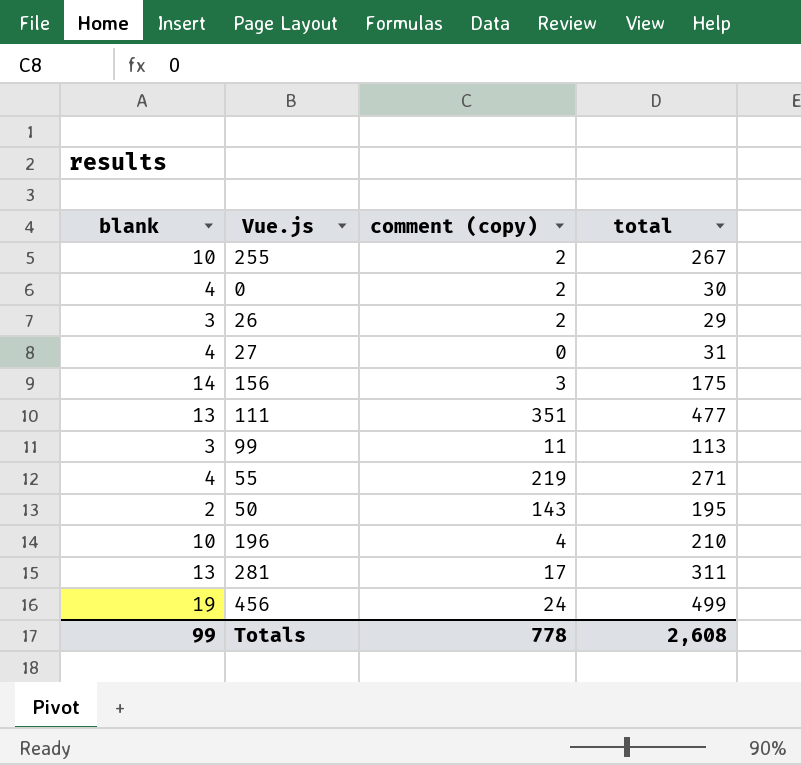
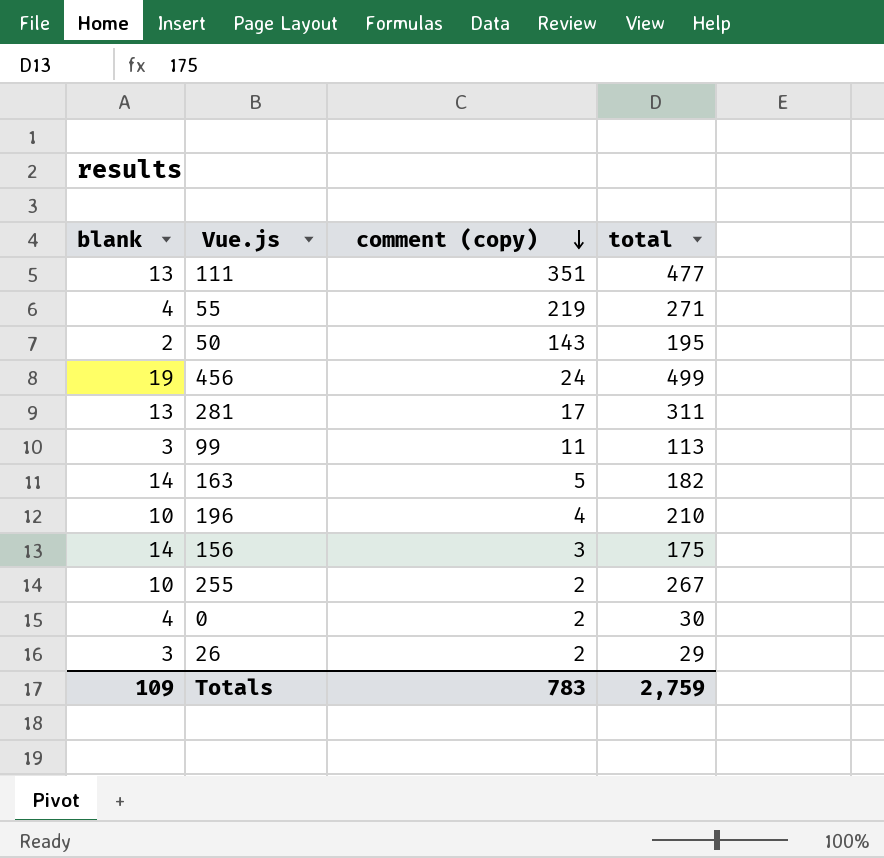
row order: none -> comment (copy) descending
row 27: 4 | 0 | 31 -> none
row 163: none -> 14 | 5 | 182
Totals | blank: 99 -> 109
Totals | comment (copy): 778 -> 783
Totals | total: 2,608 -> 2,759

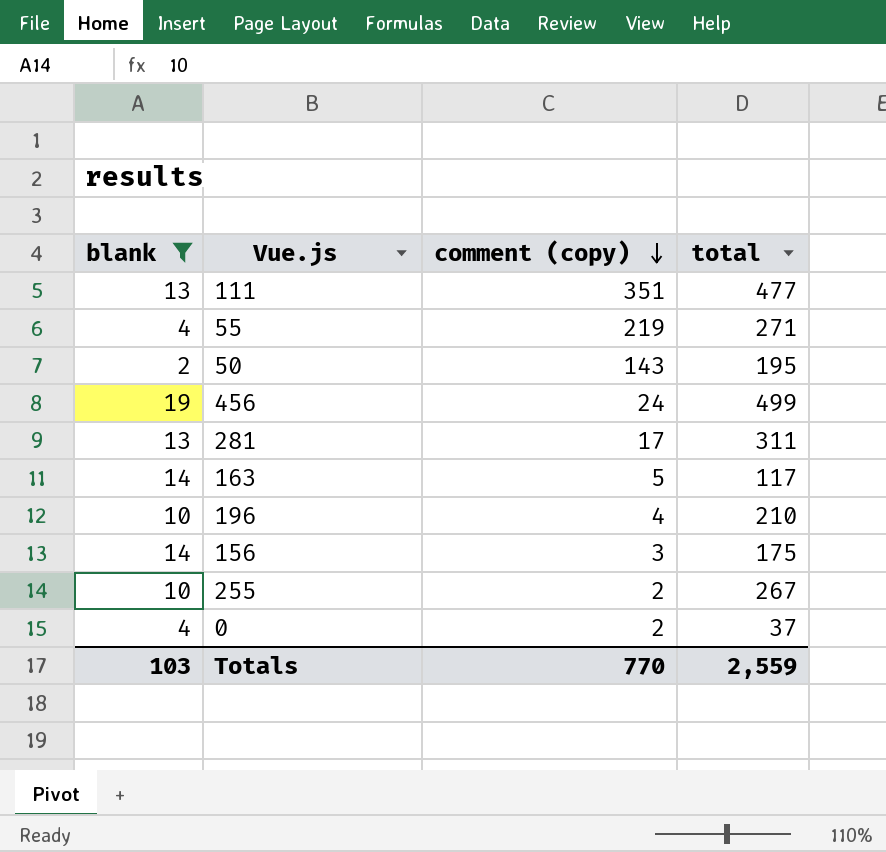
filter: none -> blank != 3
163 | total: 182 -> 117
0 | total: 30 -> 37
Totals | blank: 109 -> 103
Totals | comment (copy): 783 -> 770
Totals | total: 2,759 -> 2,559

